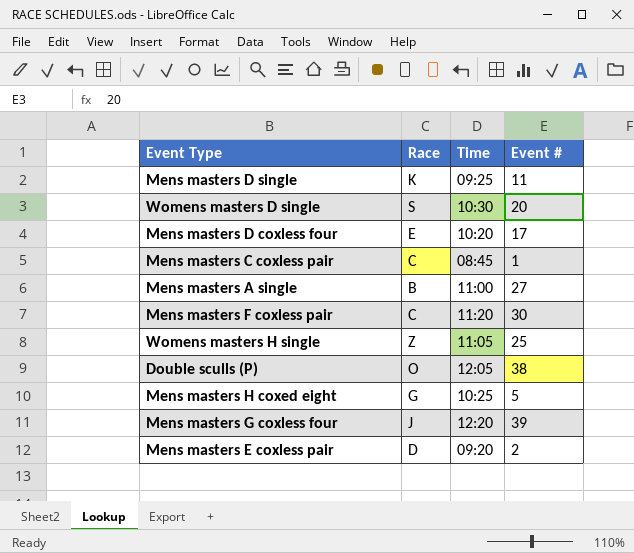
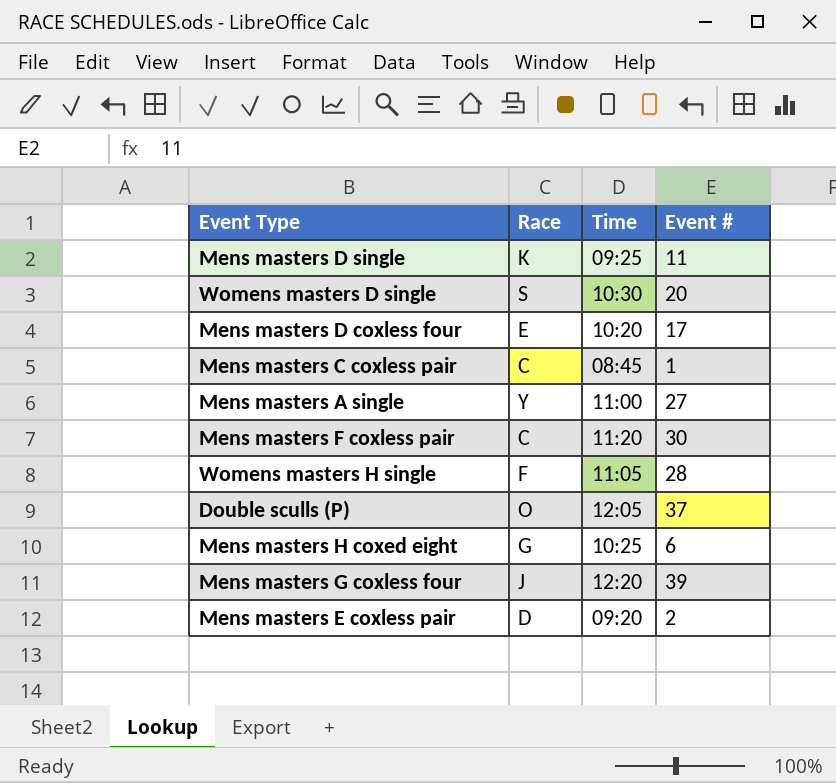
Mens masters A single | Race: B -> Y
Womens masters H single | Race: Z -> F
Womens masters H single | Event #: 25 -> 28
Double sculls (P) | Event #: 38 -> 37
Mens masters H coxed eight | Event #: 5 -> 6

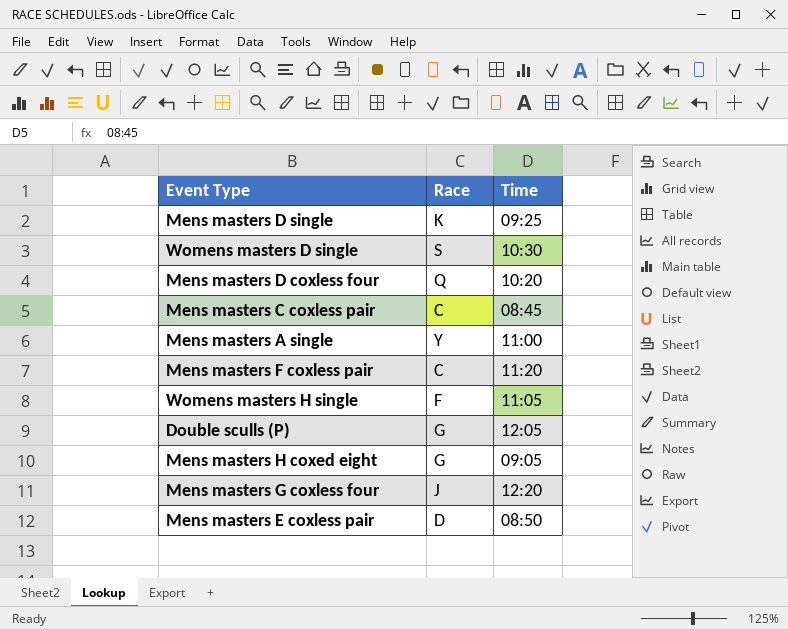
column Event # | position: 4 -> none
Mens masters D coxless four | Race: E -> Q
Double sculls (P) | Race: O -> G
Mens masters H coxed eight | Time: 10:25 -> 09:05
Mens masters E coxless pair | Time: 09:20 -> 08:50

